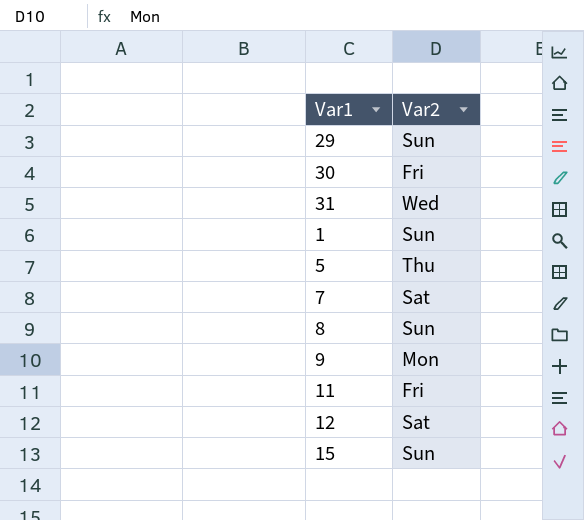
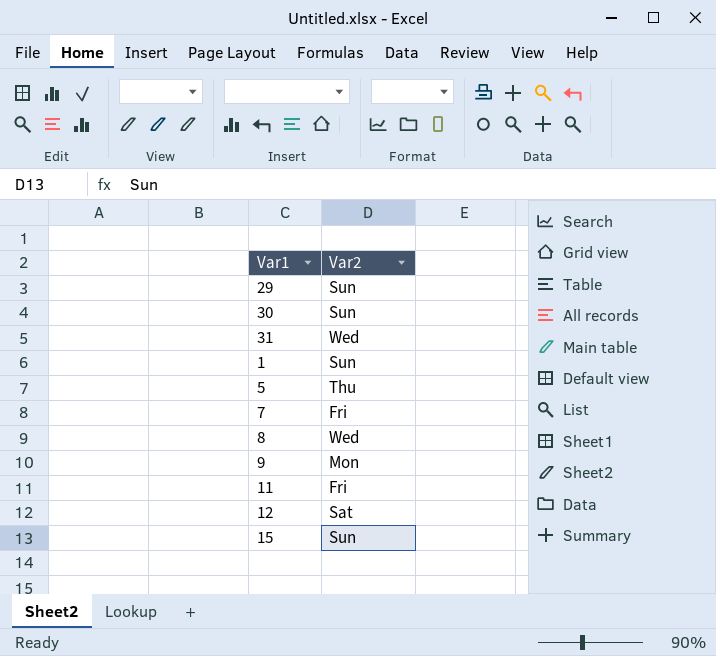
30 | Var2: Fri -> Sun
7 | Var2: Sat -> Fri
8 | Var2: Sun -> Wed

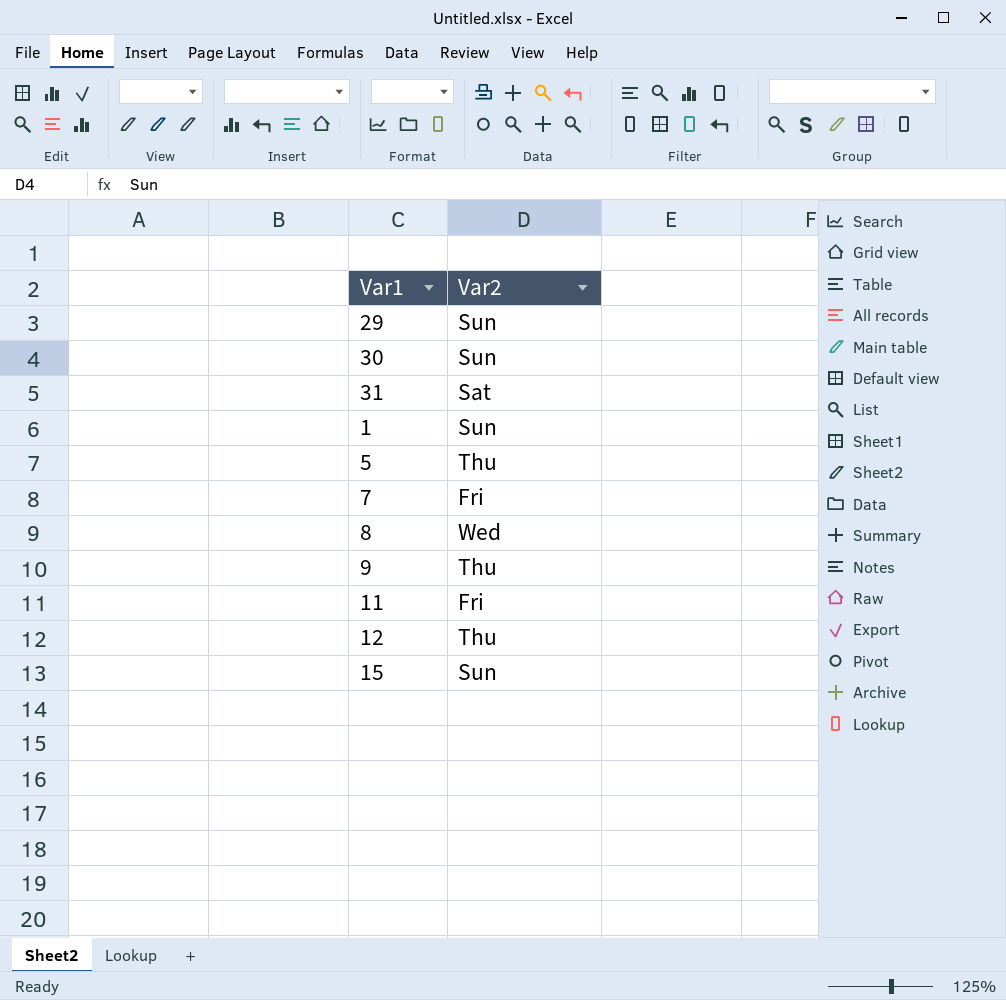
31 | Var2: Wed -> Sat
9 | Var2: Mon -> Thu
12 | Var2: Sat -> Thu

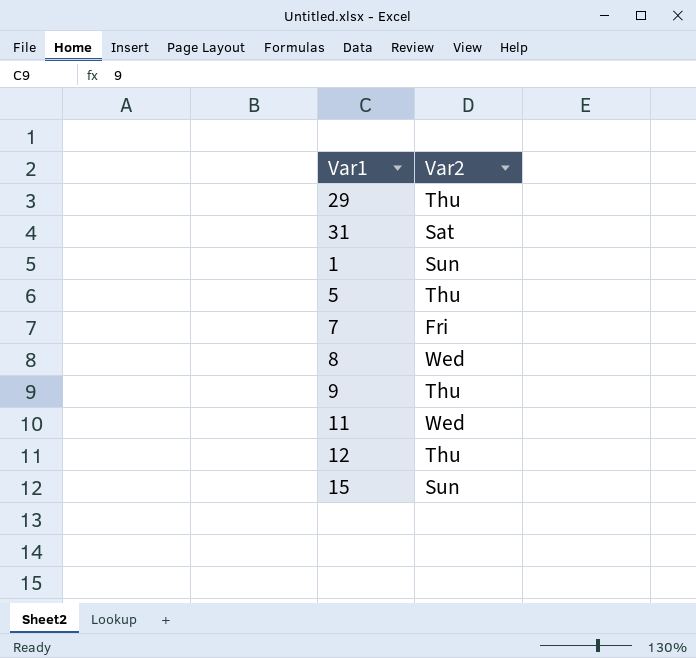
row 30: Sun -> none
29 | Var2: Sun -> Thu
11 | Var2: Fri -> Wed

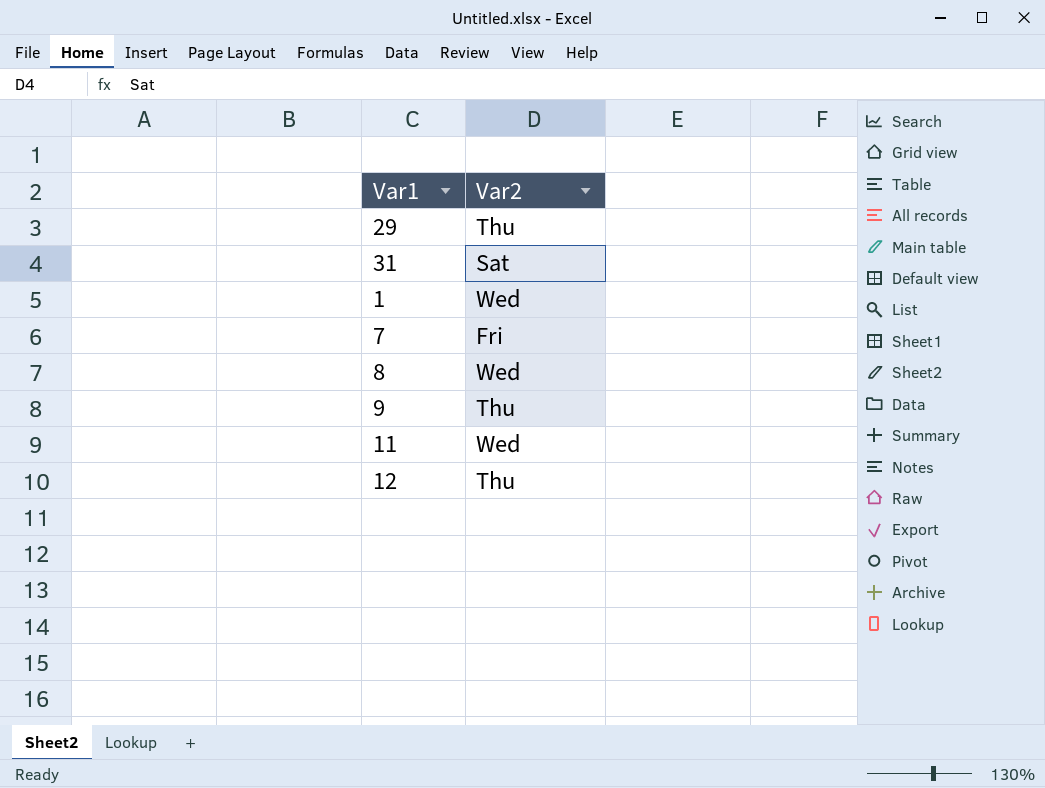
row 5: Thu -> none
row 15: Sun -> none
1 | Var2: Sun -> Wed

